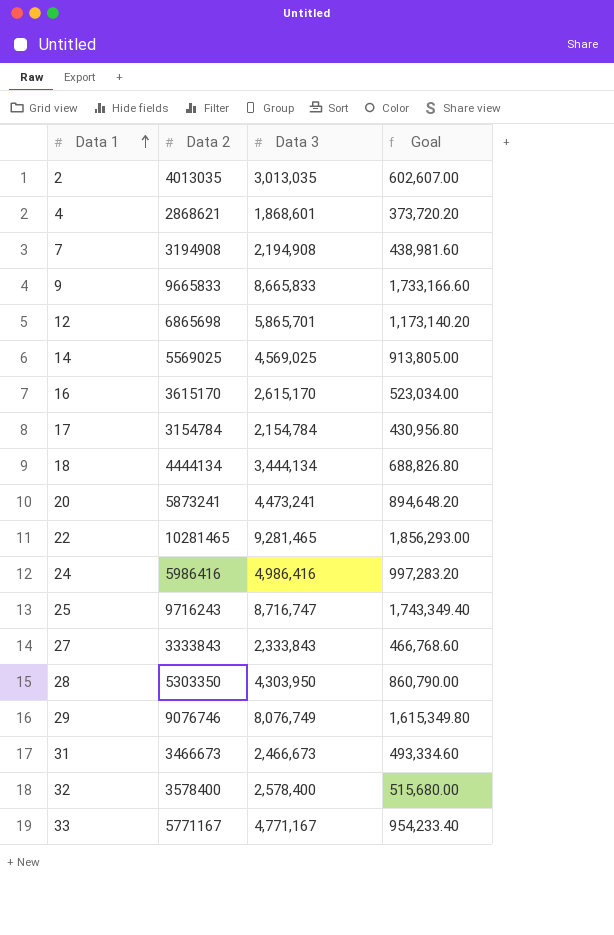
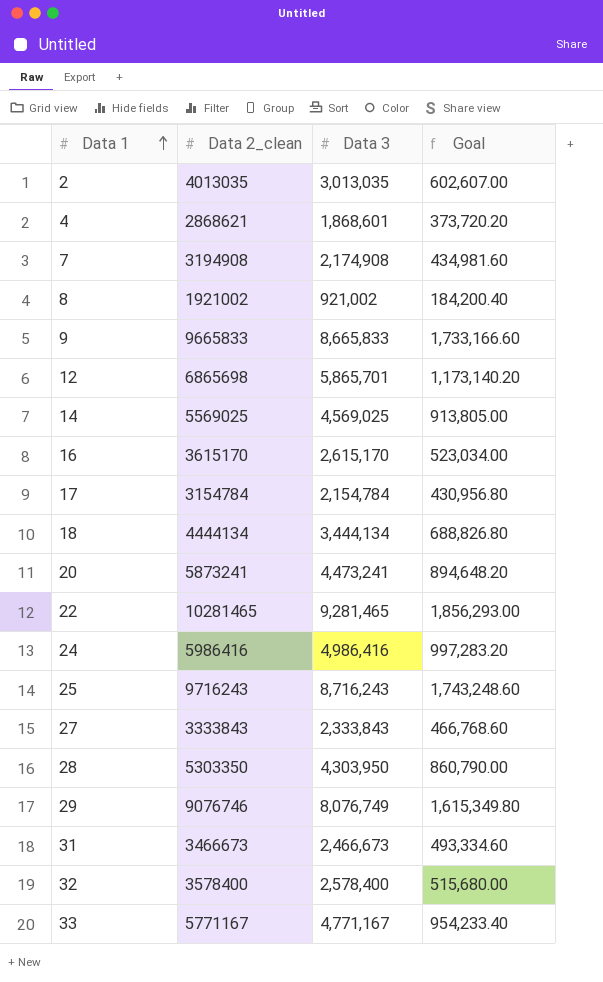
column name: Data 2 -> Data 2_clean
7 | Data 3: 2,194,908 -> 2,174,908
7 | Goal: 438,981.60 -> 434,981.60
row 8: none -> 1921002 | 921,002 | 184,200.40
25 | Data 3: 8,716,747 -> 8,716,243
25 | Goal: 1,743,349.40 -> 1,743,248.60

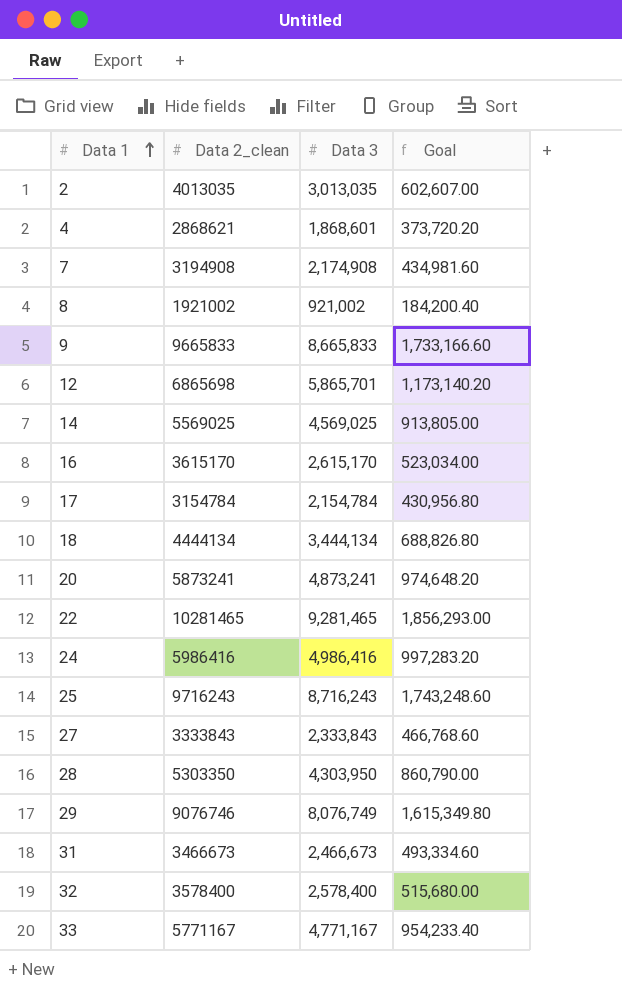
20 | Data 3: 4,473,241 -> 4,873,241
20 | Goal: 894,648.20 -> 974,648.20

